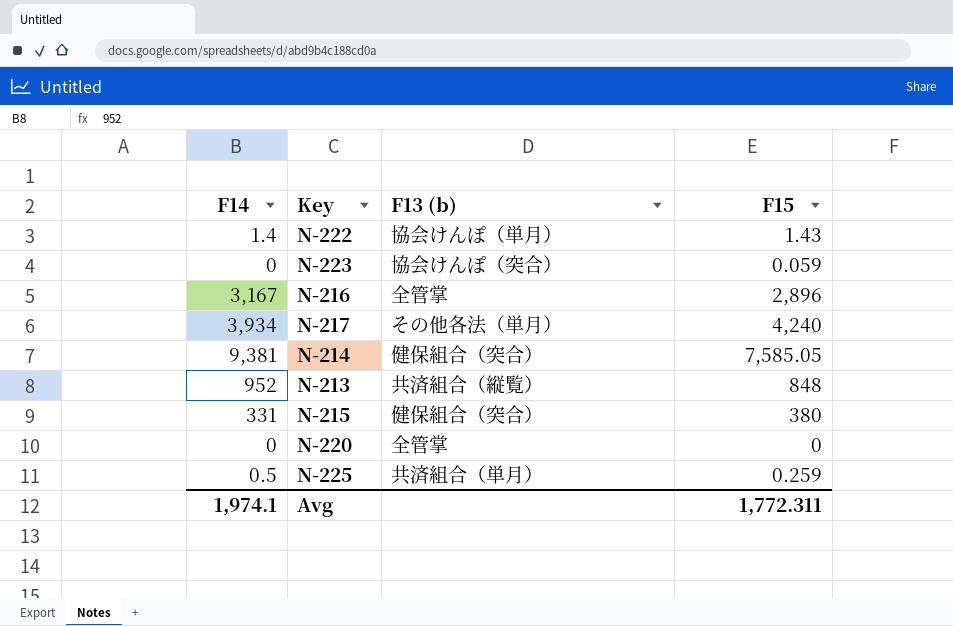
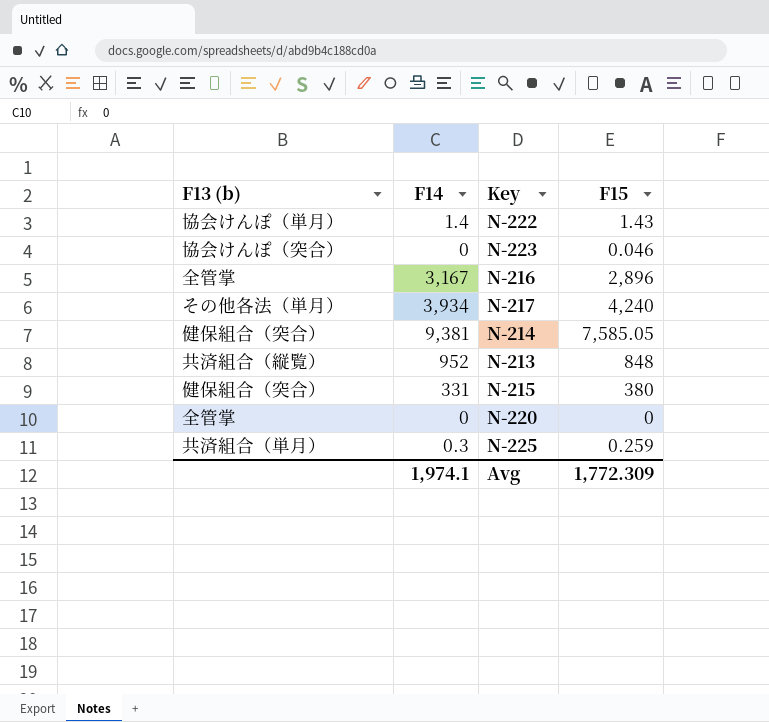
column F13 (b) | position: 3 -> 1
N-223 | F15: 0.059 -> 0.046
N-225 | F14: 0.5 -> 0.3
Avg | F15: 1,772.311 -> 1,772.309

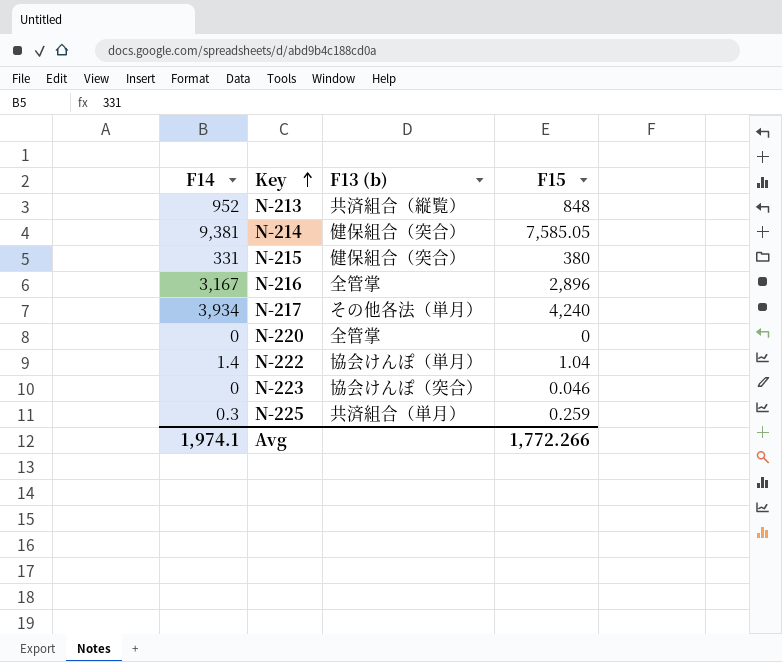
row order: none -> Key ascending
column F13 (b) | position: 1 -> 3
N-222 | F15: 1.43 -> 1.04
Avg | F15: 1,772.309 -> 1,772.266

